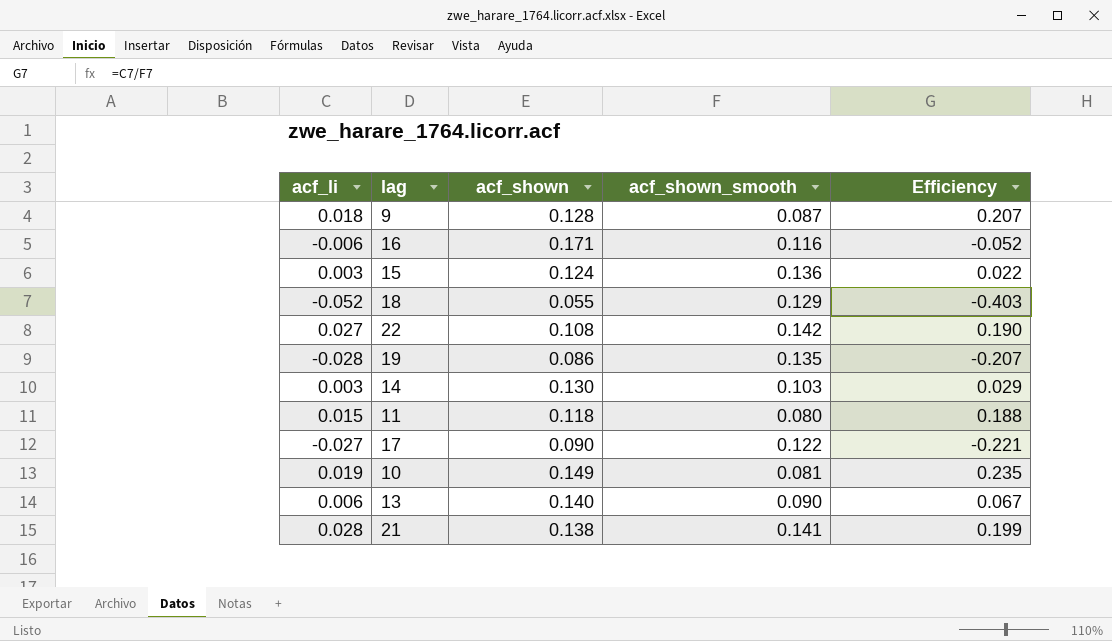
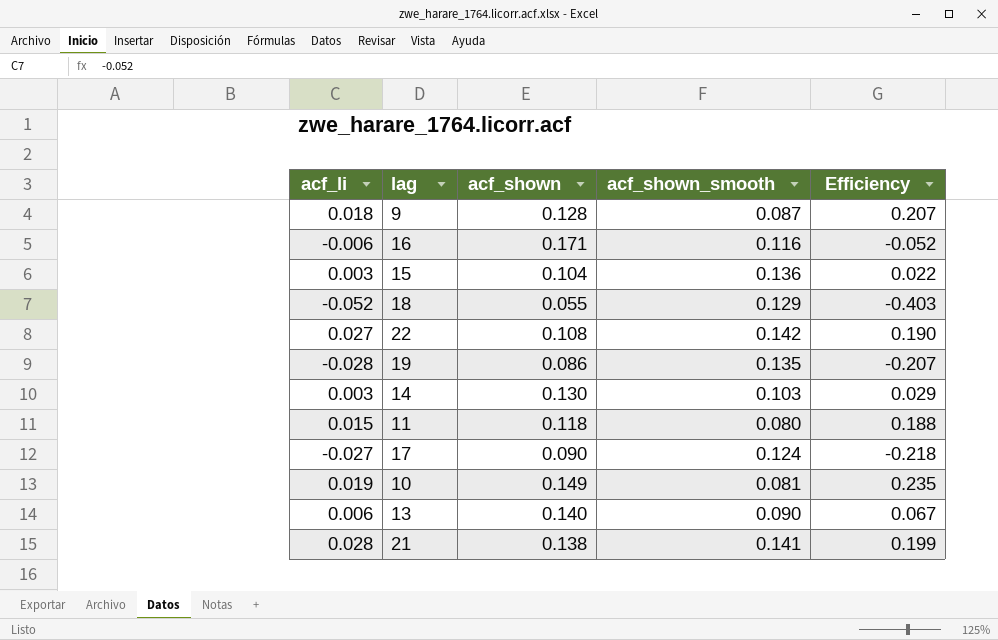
15 | acf_shown: 0.124 -> 0.104
17 | acf_shown_smooth: 0.122 -> 0.124
17 | Efficiency: -0.221 -> -0.218

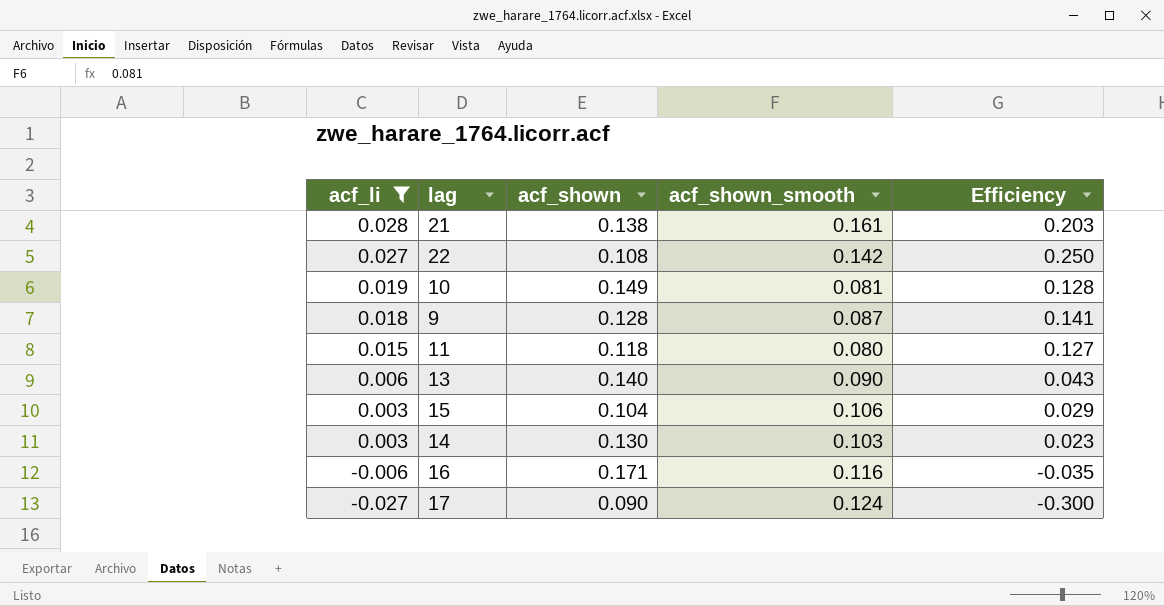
filter: none -> acf_li >= -0.027
row order: none -> acf_li descending
column Efficiency | formula: [acf_li] / [acf_shown_smooth] -> [acf_li] / [acf_shown]
21 | acf_shown_smooth: 0.141 -> 0.161
15 | acf_shown_smooth: 0.136 -> 0.106

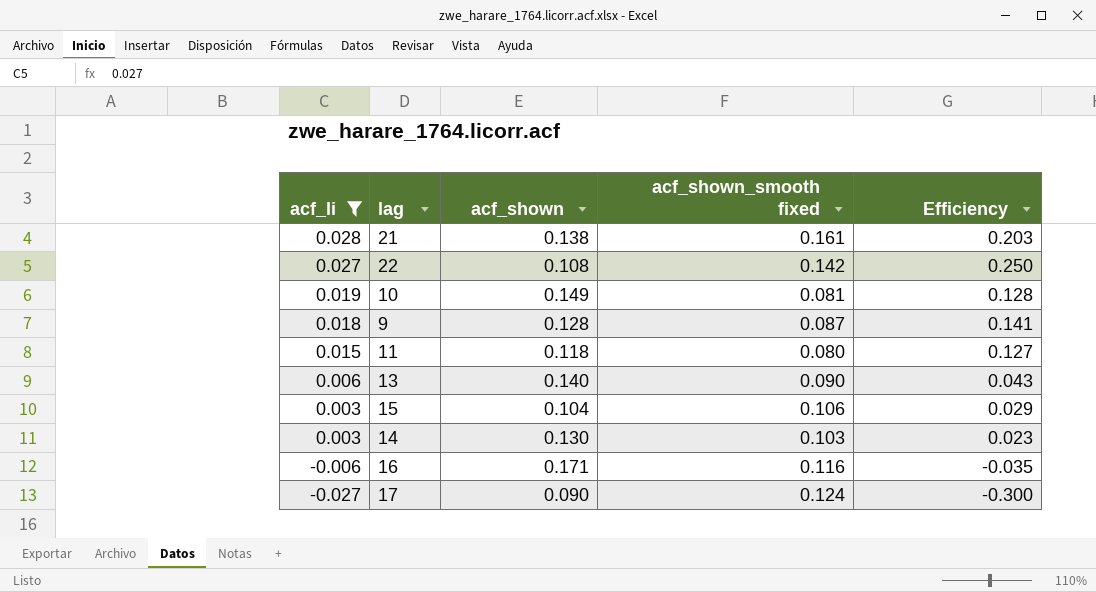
column name: acf_shown_smooth -> acf_shown_smooth fixed

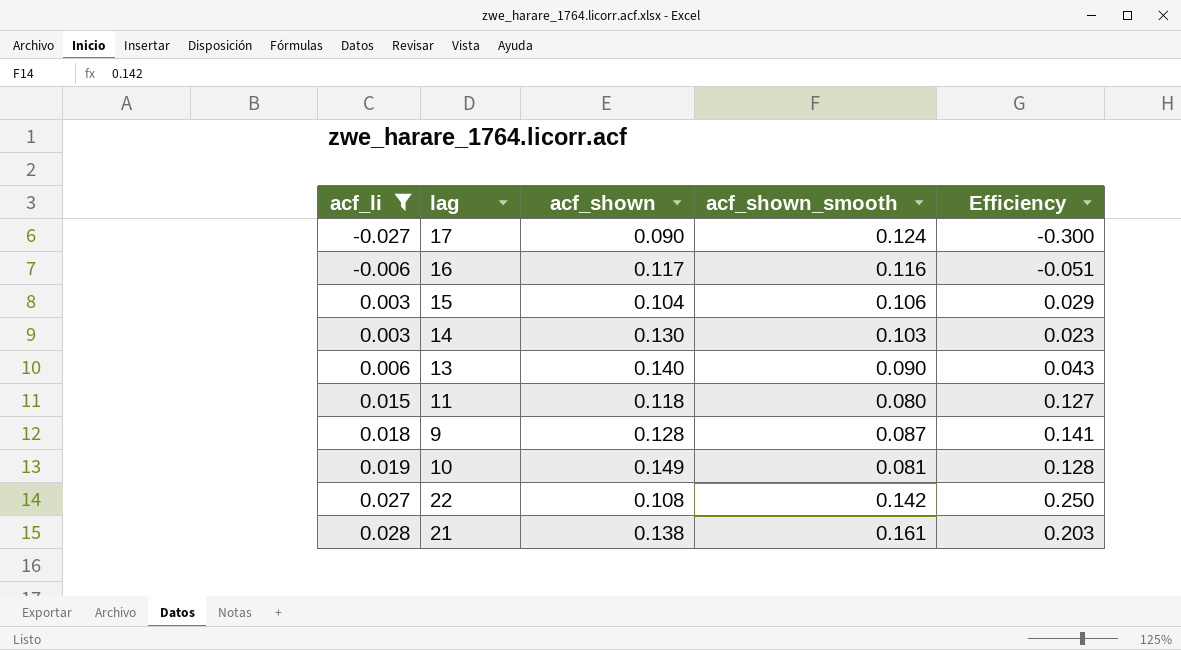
row order: acf_li descending -> acf_li ascending
column name: acf_shown_smooth fixed -> acf_shown_smooth
16 | acf_shown: 0.171 -> 0.117
16 | Efficiency: -0.035 -> -0.051

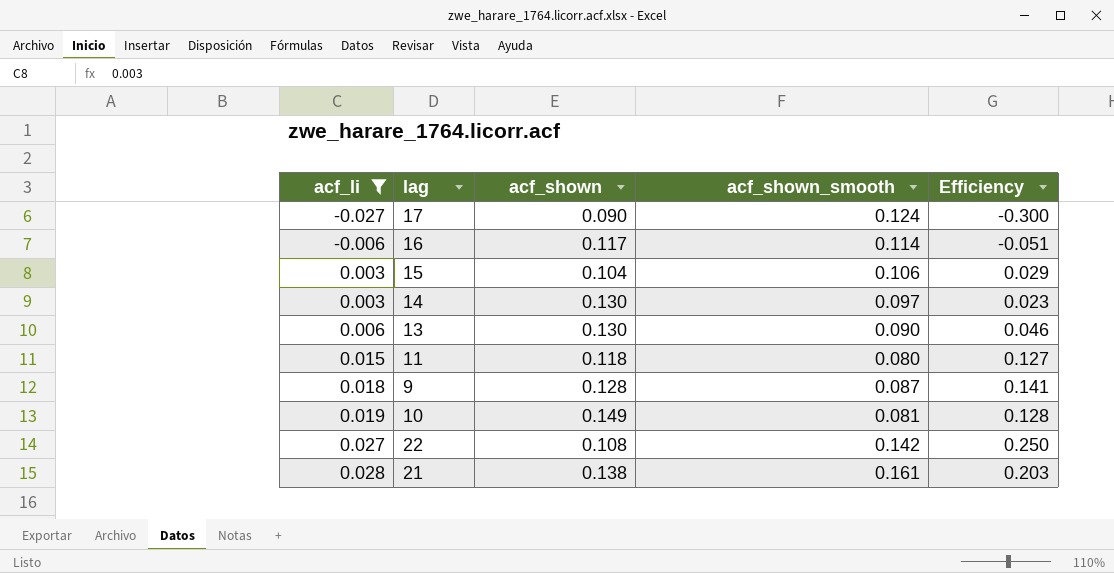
16 | acf_shown_smooth: 0.116 -> 0.114
14 | acf_shown_smooth: 0.103 -> 0.097
13 | acf_shown: 0.140 -> 0.130
13 | Efficiency: 0.043 -> 0.046

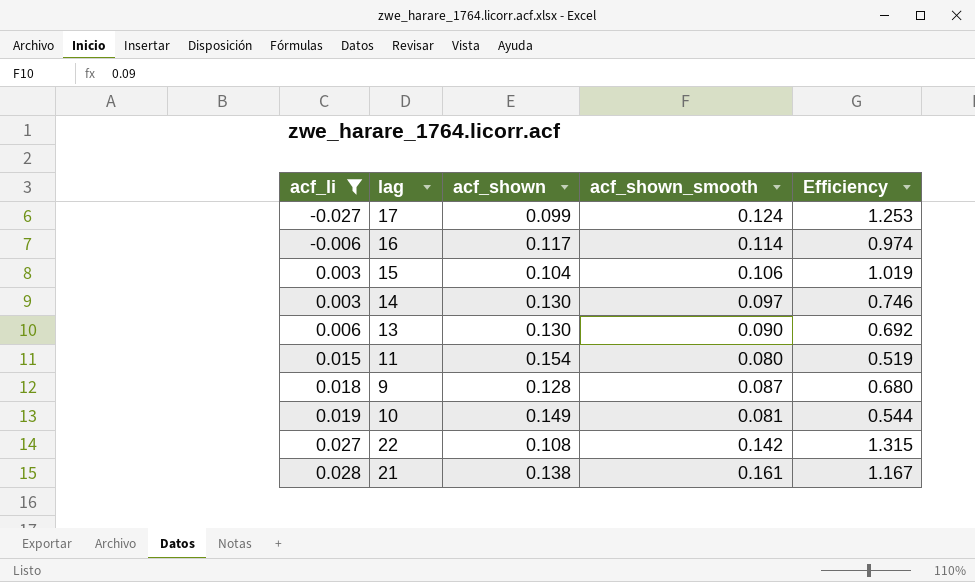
column Efficiency | formula: [acf_li] / [acf_shown] -> [acf_shown_smooth] / [acf_shown]
17 | acf_shown: 0.090 -> 0.099
11 | acf_shown: 0.118 -> 0.154

